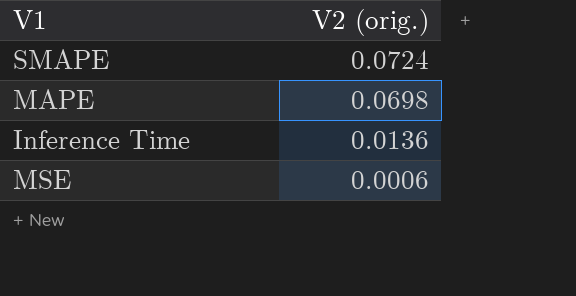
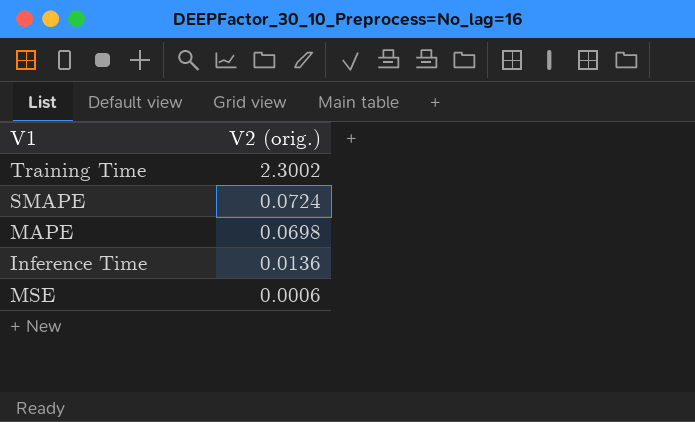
row Training Time: none -> 2.3002

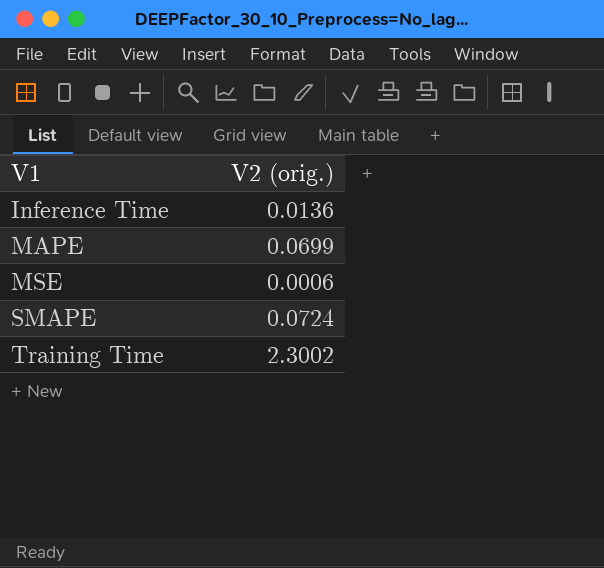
row order: V2 (orig.) descending -> V1 ascending
MAPE | V2 (orig.): 0.0698 -> 0.0699

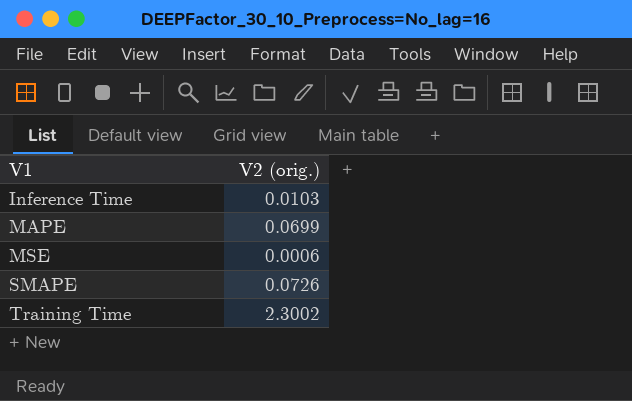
Inference Time | V2 (orig.): 0.0136 -> 0.0103
SMAPE | V2 (orig.): 0.0724 -> 0.0726

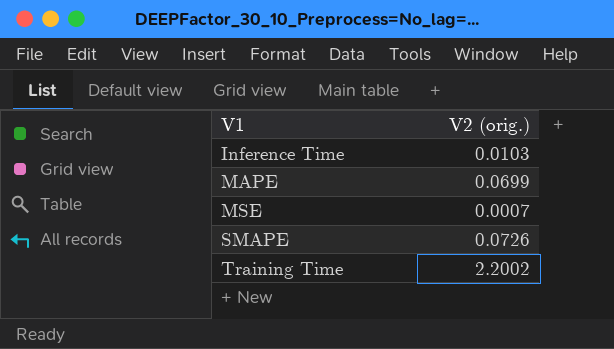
MSE | V2 (orig.): 0.0006 -> 0.0007
Training Time | V2 (orig.): 2.3002 -> 2.2002

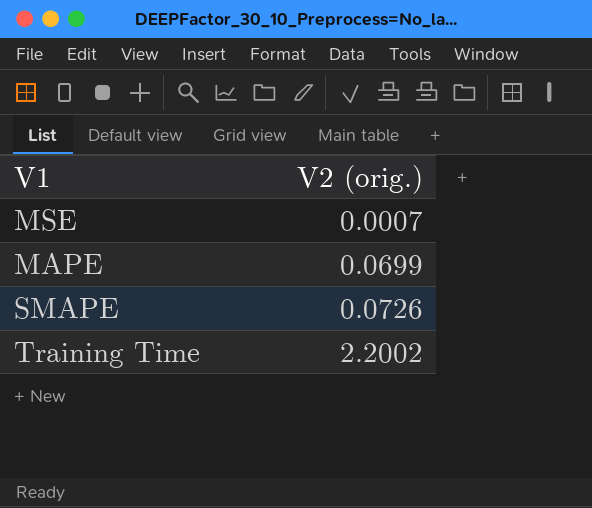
row order: V1 ascending -> V2 (orig.) ascending
row Inference Time: 0.0103 -> none

